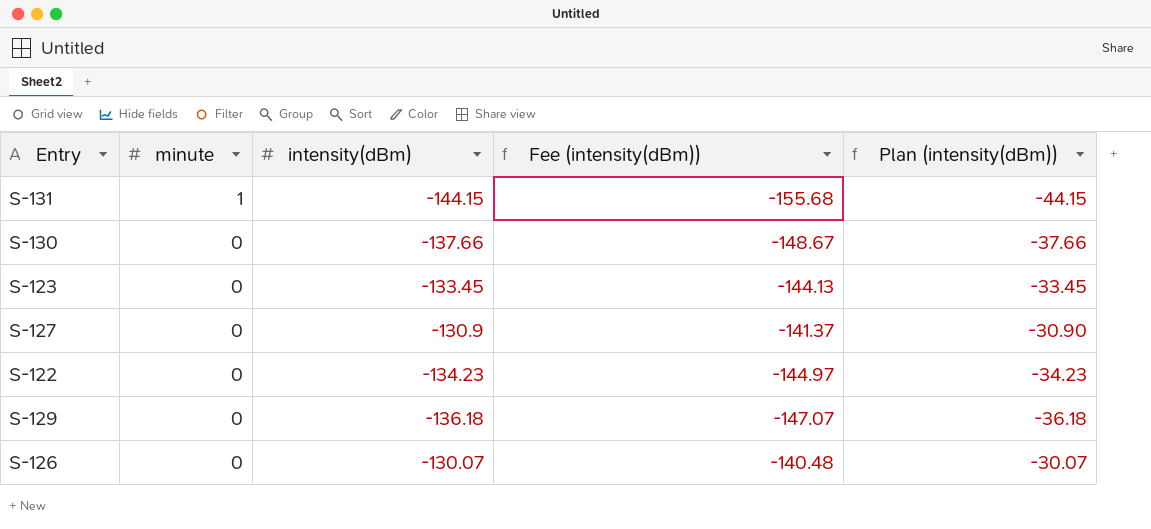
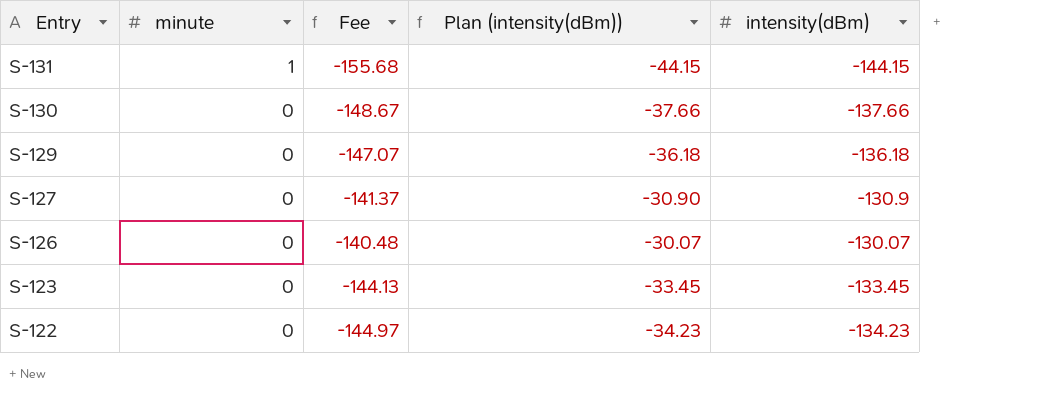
row order: minute descending -> Entry descending
column name: Fee (intensity(dBm)) -> Fee
column intensity(dBm) | position: 3 -> 5

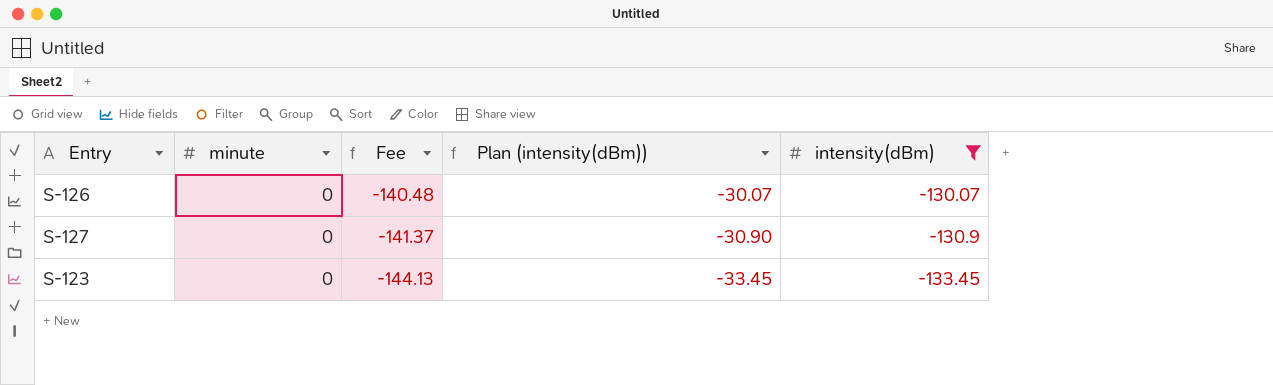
filter: none -> intensity(dBm) >= -133.45
row order: Entry descending -> Fee descending

